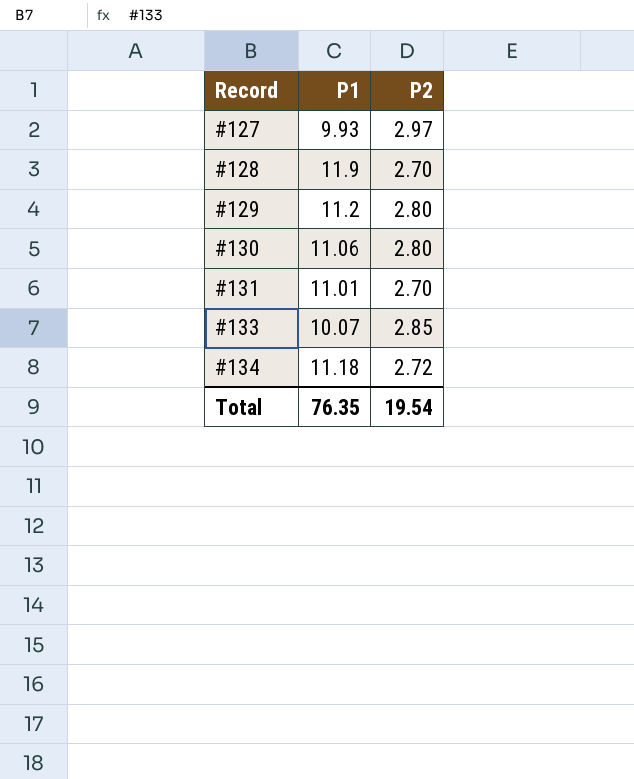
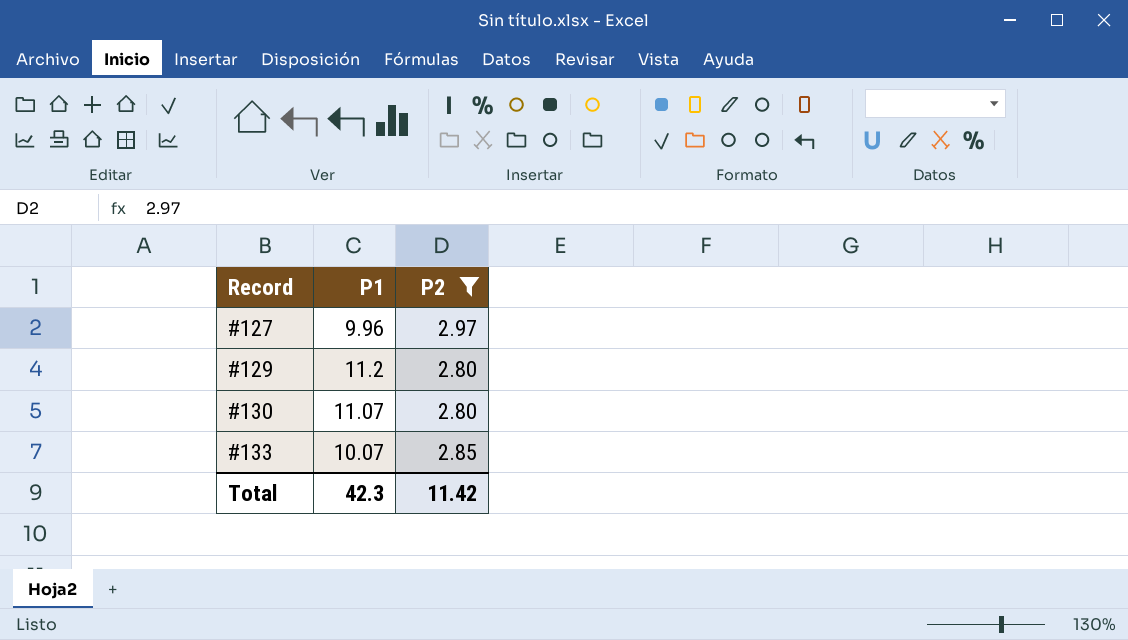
filter: none -> P2 >= 2.80
#127 | P1: 9.93 -> 9.96
#130 | P1: 11.06 -> 11.07
Total | P1: 76.35 -> 42.3
Total | P2: 19.54 -> 11.42

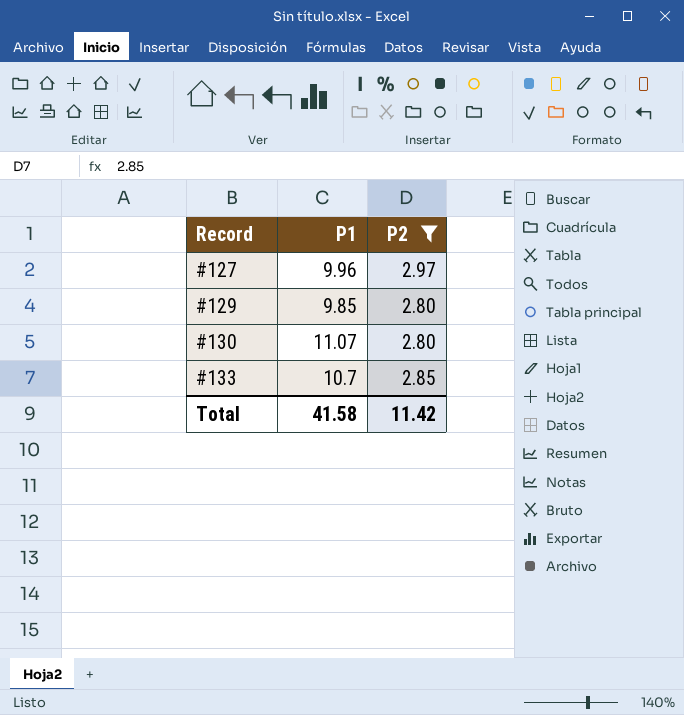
#129 | P1: 11.2 -> 9.85
#133 | P1: 10.07 -> 10.7
Total | P1: 42.3 -> 41.58

